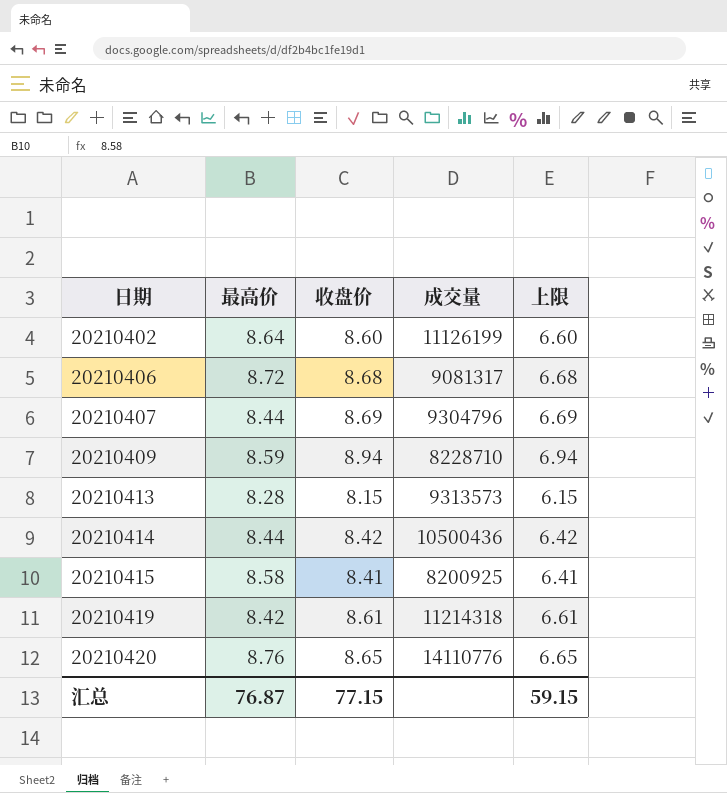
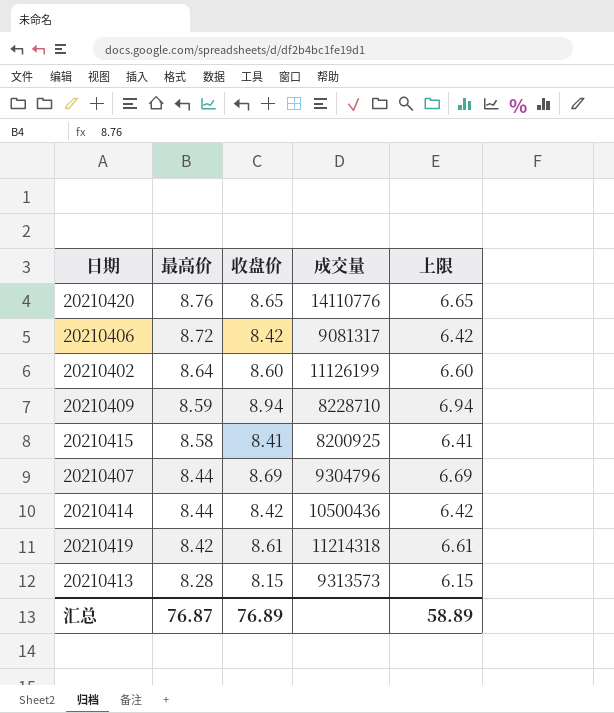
row order: 日期 ascending -> 最高价 descending
20210406 | 收盘价: 8.68 -> 8.42
20210406 | 上限: 6.68 -> 6.42
汇总 | 收盘价: 77.15 -> 76.89
汇总 | 上限: 59.15 -> 58.89

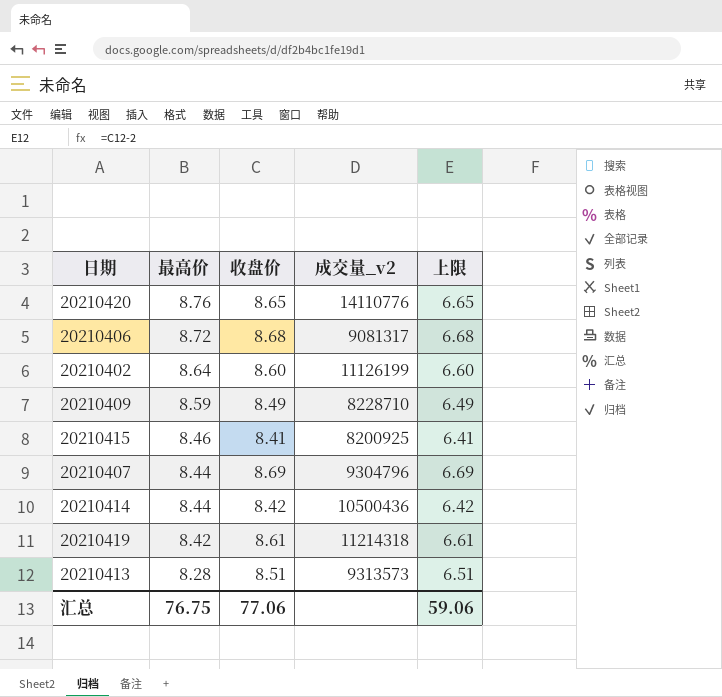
column name: 成交量 -> 成交量_v2
20210406 | 收盘价: 8.42 -> 8.68
20210406 | 上限: 6.42 -> 6.68
20210409 | 收盘价: 8.94 -> 8.49
20210409 | 上限: 6.94 -> 6.49
20210415 | 最高价: 8.58 -> 8.46
20210413 | 收盘价: 8.15 -> 8.51
20210413 | 上限: 6.15 -> 6.51
汇总 | 最高价: 76.87 -> 76.75
汇总 | 收盘价: 76.89 -> 77.06
汇总 | 上限: 58.89 -> 59.06

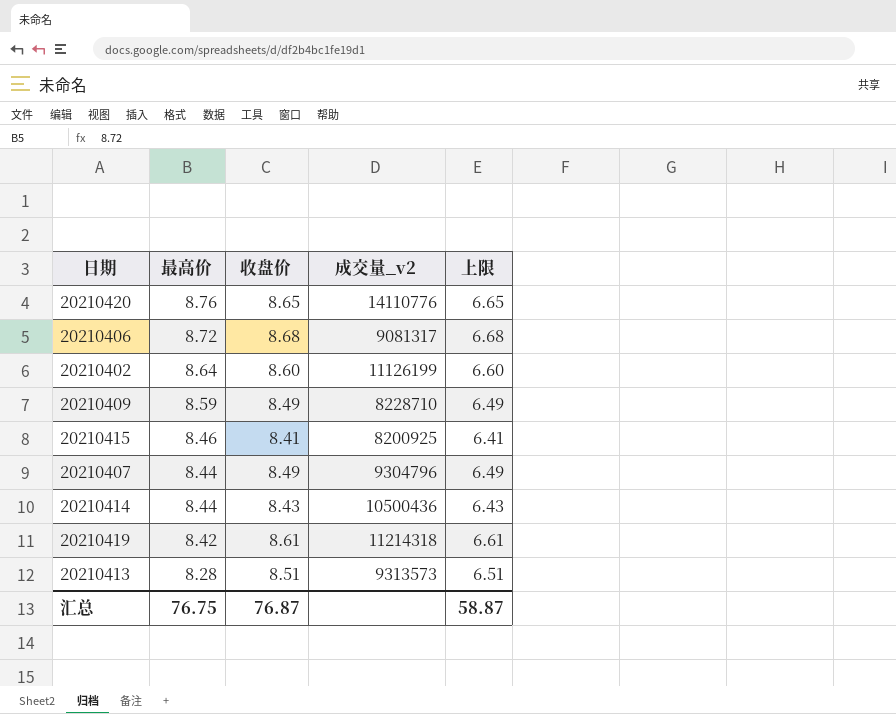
20210407 | 收盘价: 8.69 -> 8.49
20210407 | 上限: 6.69 -> 6.49
20210414 | 收盘价: 8.42 -> 8.43
20210414 | 上限: 6.42 -> 6.43
汇总 | 收盘价: 77.06 -> 76.87
汇总 | 上限: 59.06 -> 58.87

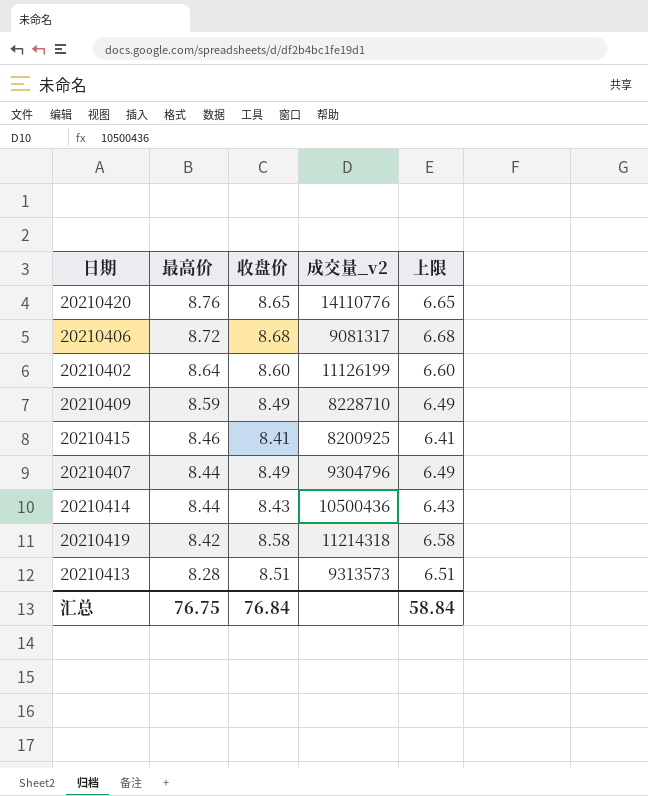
20210419 | 收盘价: 8.61 -> 8.58
20210419 | 上限: 6.61 -> 6.58
汇总 | 收盘价: 76.87 -> 76.84
汇总 | 上限: 58.87 -> 58.84

